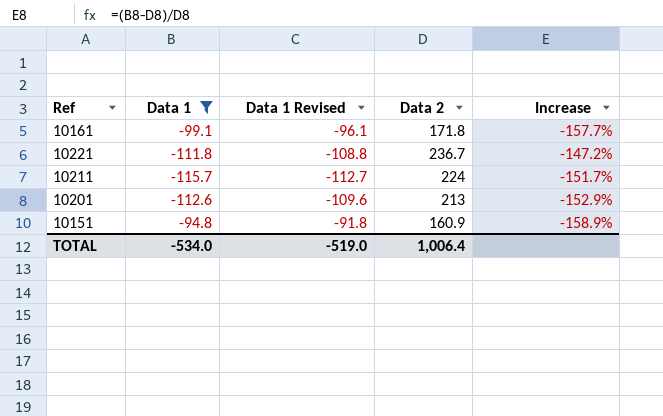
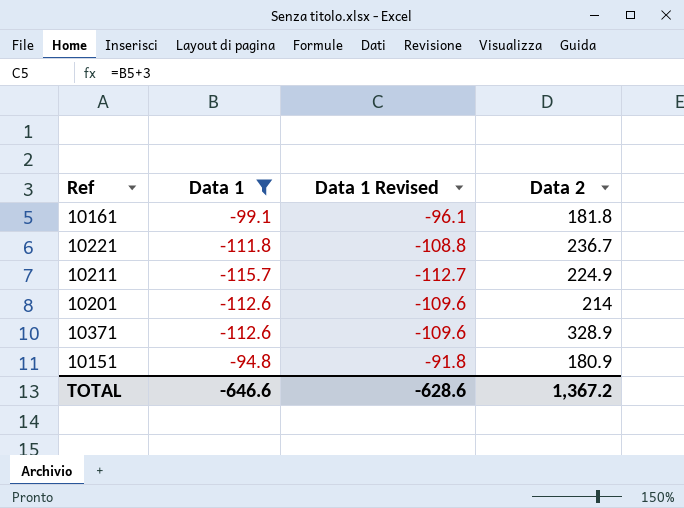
column Increase | formula: ([Data 1] - [Data 2]) / [Data 2] -> none
10161 | Data 2: 171.8 -> 181.8
10211 | Data 2: 224 -> 224.9
10201 | Data 2: 213 -> 214
row 10371: none -> -112.6 | -109.6 | 328.9
10151 | Data 2: 160.9 -> 180.9
TOTAL | Data 1: -534.0 -> -646.6
TOTAL | Data 1 Revised: -519.0 -> -628.6
TOTAL | Data 2: 1,006.4 -> 1,367.2

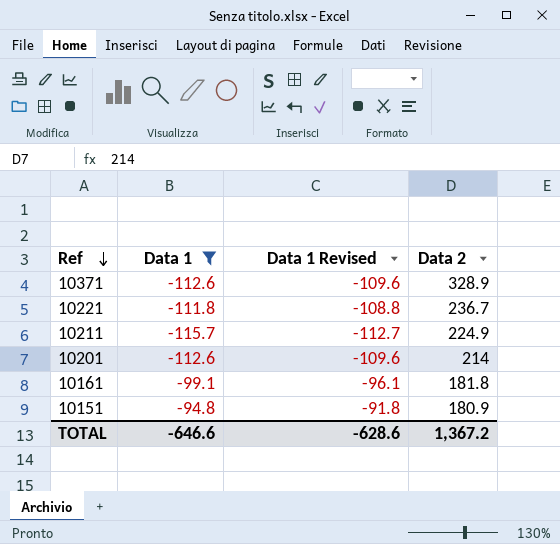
row order: none -> Ref descending

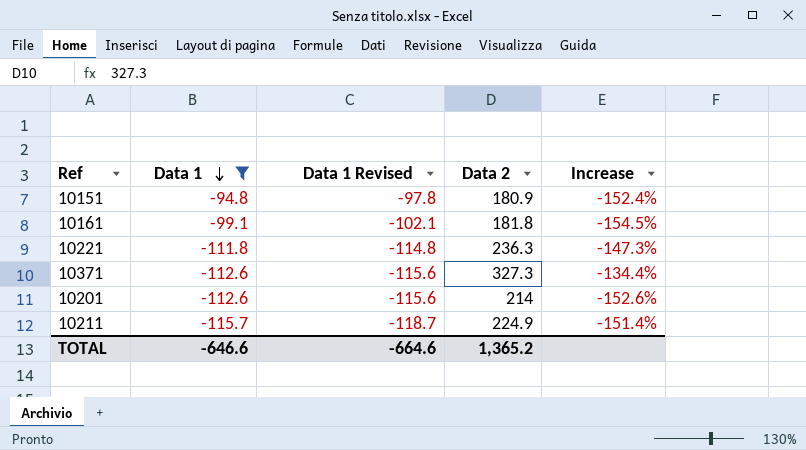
row order: Ref descending -> Data 1 descending
column Data 1 Revised | formula: [Data 1] + 3 -> [Data 1] - 3
column Increase | formula: none -> ([Data 1] - [Data 2]) / [Data 2]
10221 | Data 2: 236.7 -> 236.3
10371 | Data 2: 328.9 -> 327.3
TOTAL | Data 1 Revised: -628.6 -> -664.6
TOTAL | Data 2: 1,367.2 -> 1,365.2

